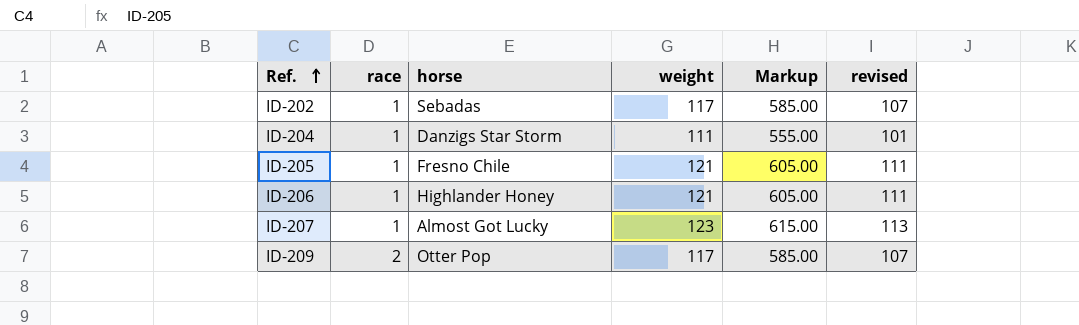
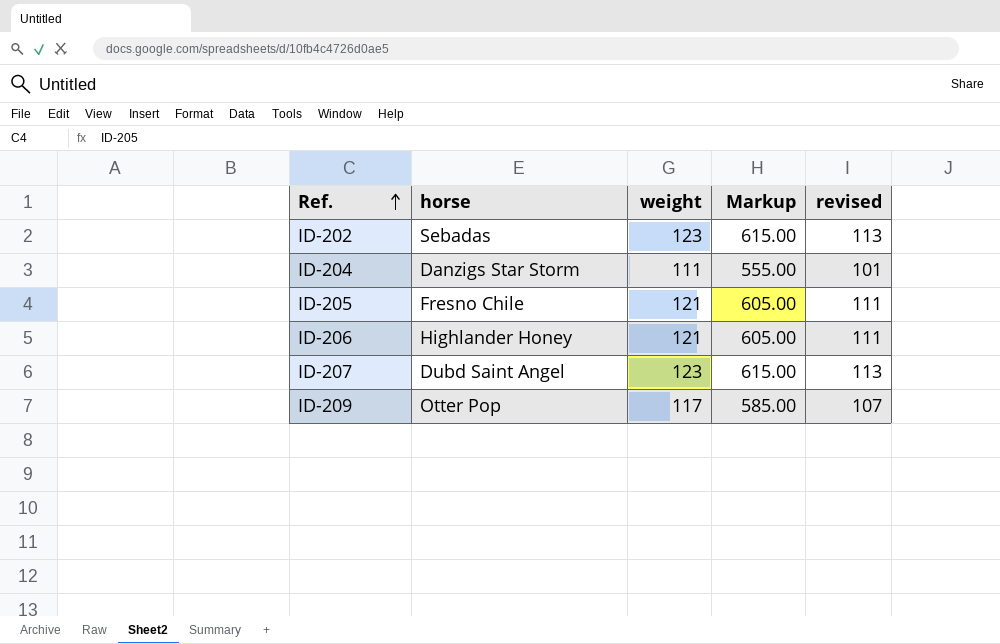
column race | position: 2 -> none
ID-202 | weight: 117 -> 123
ID-202 | Markup: 585.00 -> 615.00
ID-202 | revised: 107 -> 113
ID-207 | horse: Almost Got Lucky -> Dubd Saint Angel

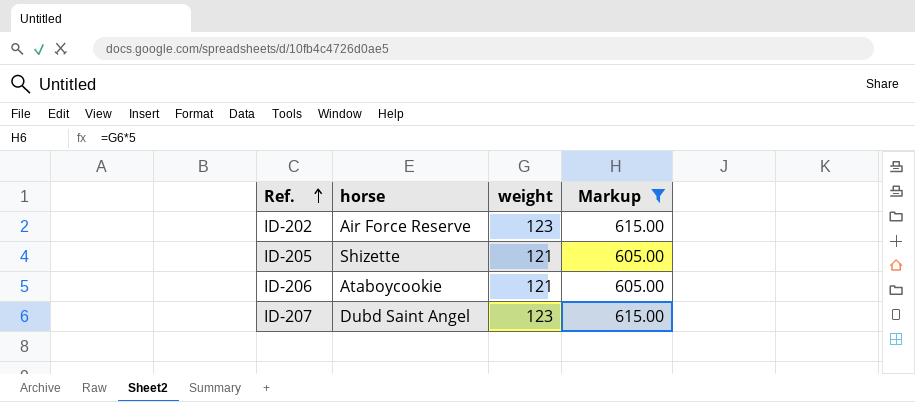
filter: none -> Markup >= 605.00
column revised | formula: [weight] - 10 -> none
ID-202 | horse: Sebadas -> Air Force Reserve
ID-205 | horse: Fresno Chile -> Shizette
ID-206 | horse: Highlander Honey -> Ataboycookie

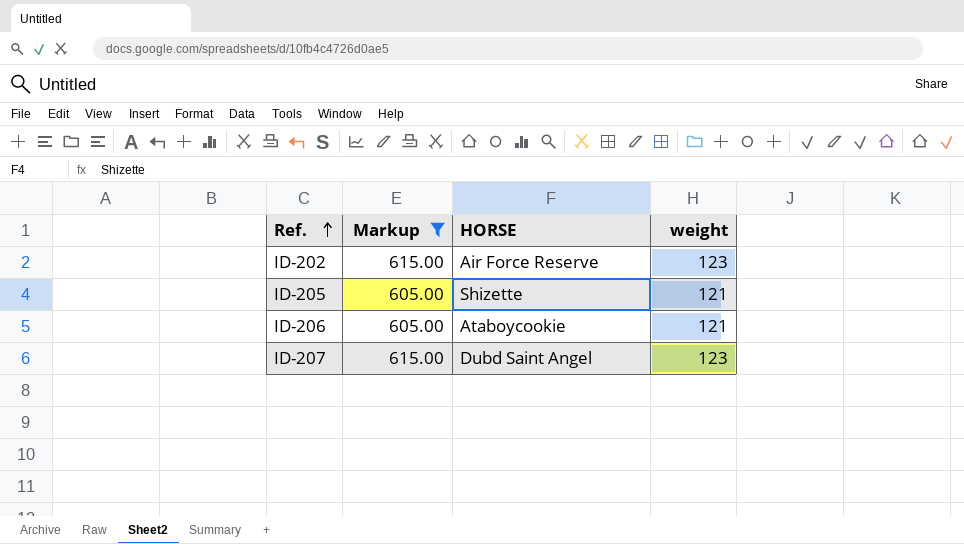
column Markup | position: 4 -> 2
column name: horse -> HORSE

